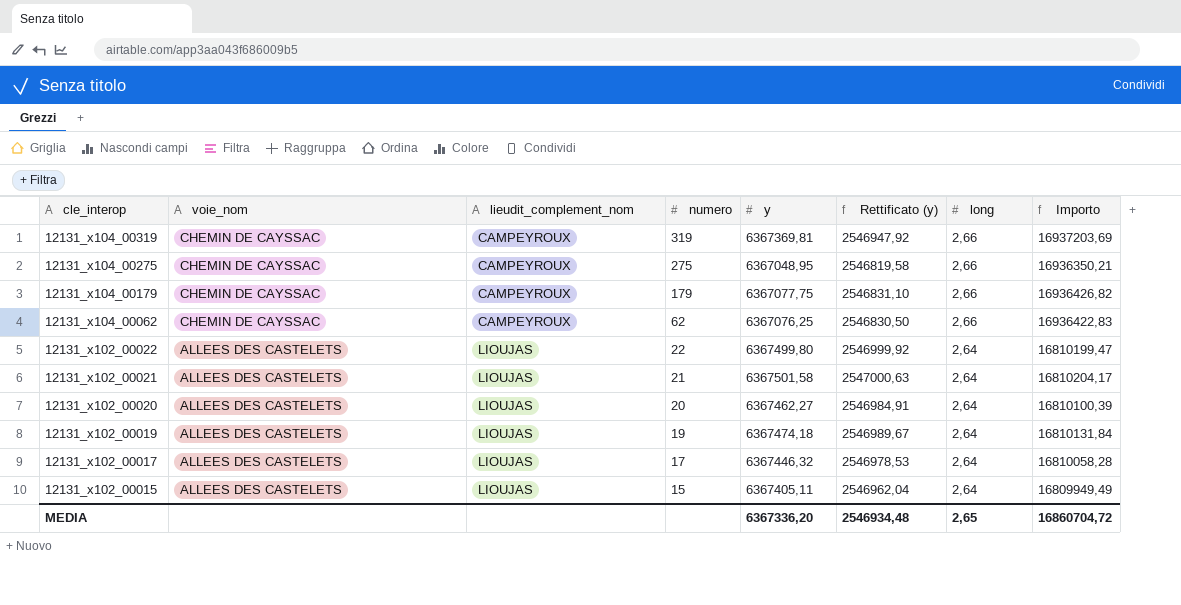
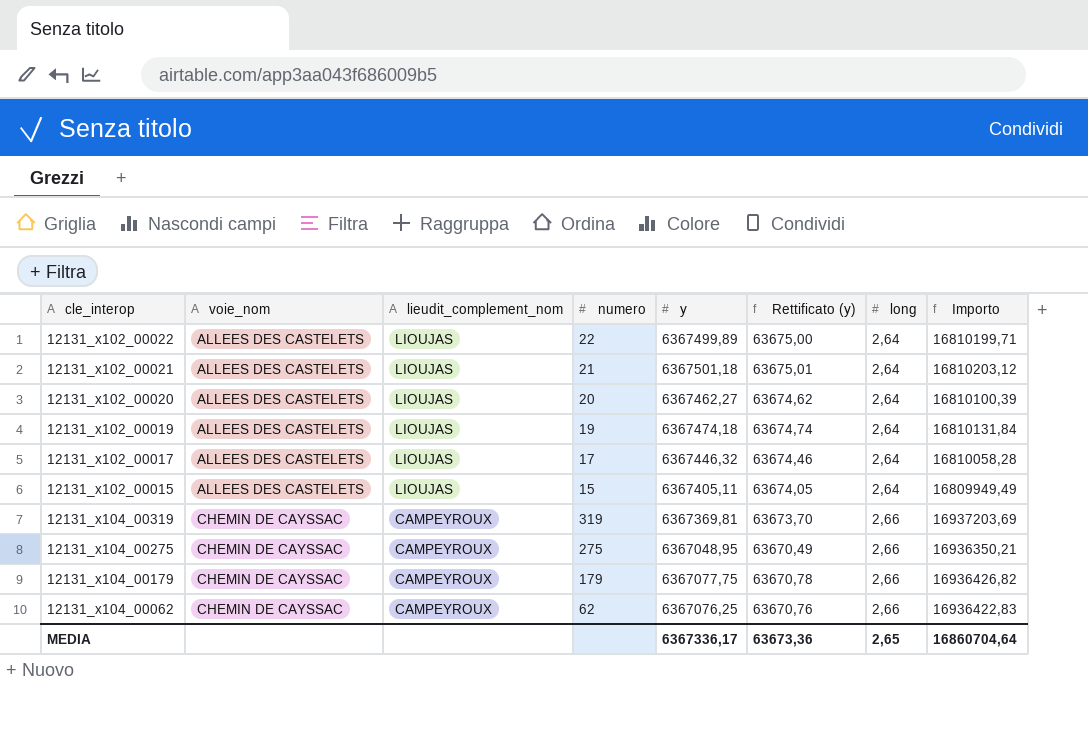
row order: cle_interop descending -> voie_nom ascending
column Rettificato (y) | formula: [y] * 0,4 -> [y] * 0,01
12131_x102_00022 | y: 6367499,80 -> 6367499,89
12131_x102_00022 | Importo: 16810199,47 -> 16810199,71
12131_x102_00021 | y: 6367501,58 -> 6367501,18
12131_x102_00021 | Importo: 16810204,17 -> 16810203,12
MEDIA | y: 6367336,20 -> 6367336,17
MEDIA | Rettificato (y): 2546934,48 -> 63673,36
MEDIA | Importo: 16860704,72 -> 16860704,64

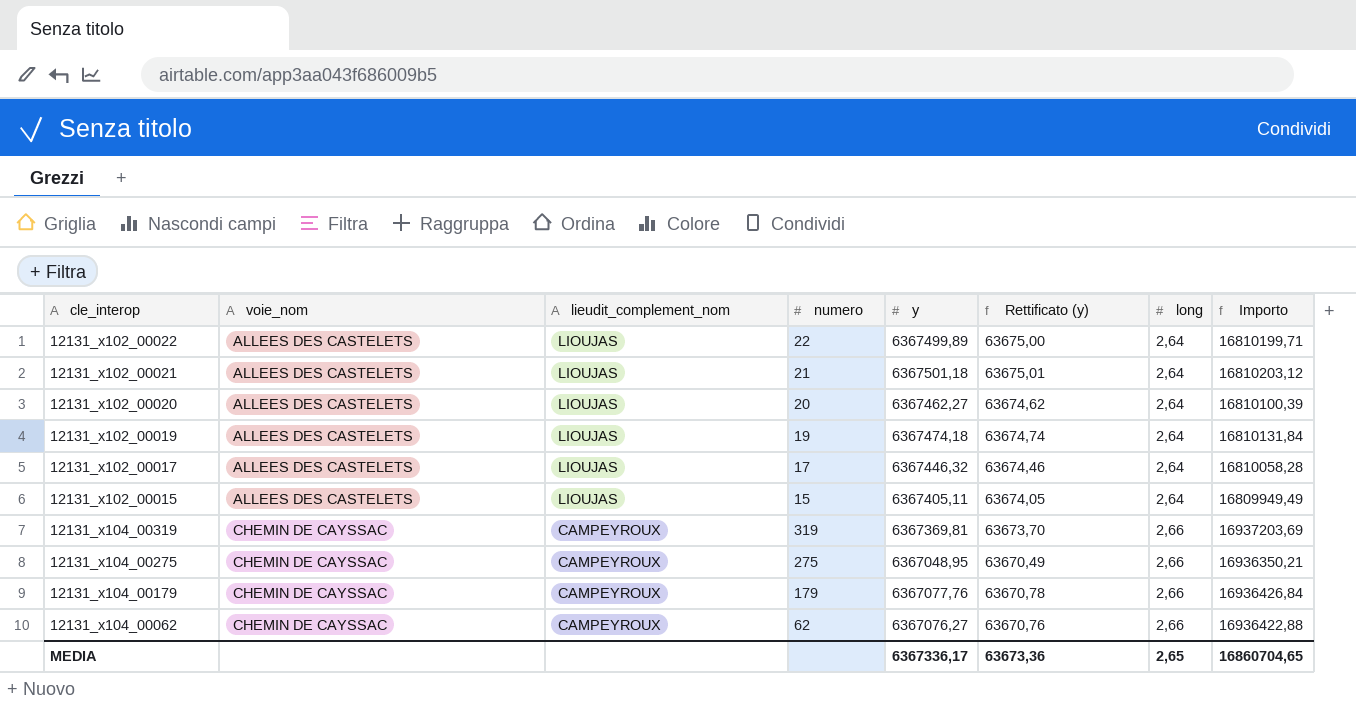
12131_x104_00179 | y: 6367077,75 -> 6367077,76
12131_x104_00179 | Importo: 16936426,82 -> 16936426,84
12131_x104_00062 | y: 6367076,25 -> 6367076,27
12131_x104_00062 | Importo: 16936422,83 -> 16936422,88
MEDIA | Importo: 16860704,64 -> 16860704,65

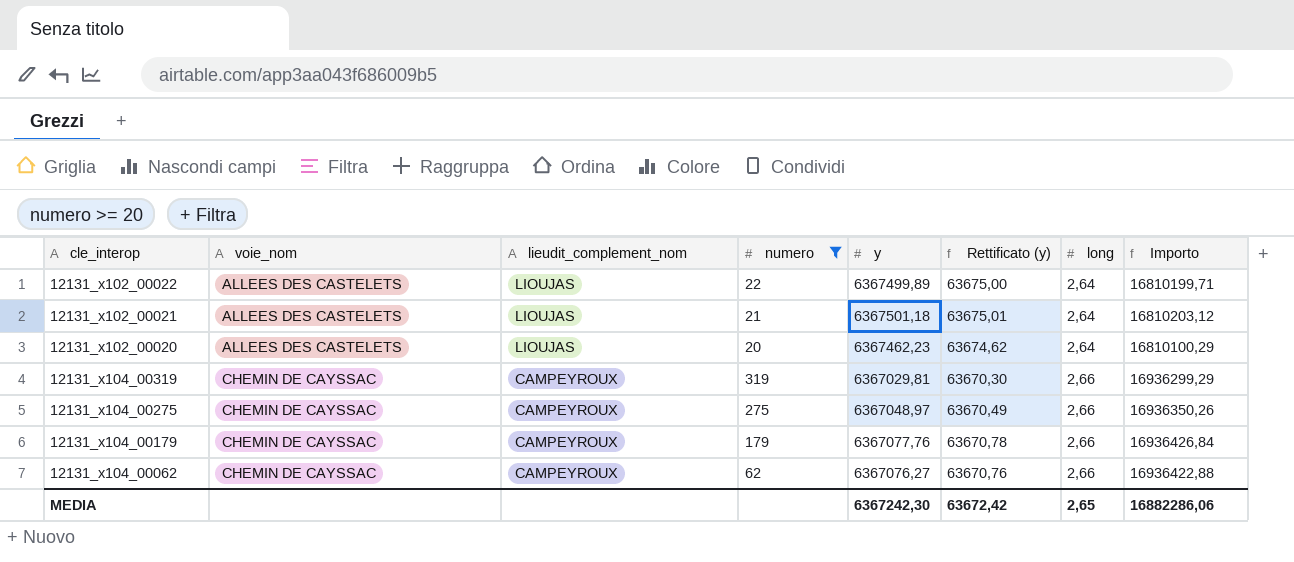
filter: none -> numero >= 20
12131_x102_00020 | y: 6367462,27 -> 6367462,23
12131_x102_00020 | Importo: 16810100,39 -> 16810100,29
12131_x104_00319 | y: 6367369,81 -> 6367029,81
12131_x104_00319 | Rettificato (y): 63673,70 -> 63670,30
12131_x104_00319 | Importo: 16937203,69 -> 16936299,29
12131_x104_00275 | y: 6367048,95 -> 6367048,97
12131_x104_00275 | Importo: 16936350,21 -> 16936350,26
MEDIA | y: 6367336,17 -> 6367242,30
MEDIA | Rettificato (y): 63673,36 -> 63672,42
MEDIA | Importo: 16860704,65 -> 16882286,06

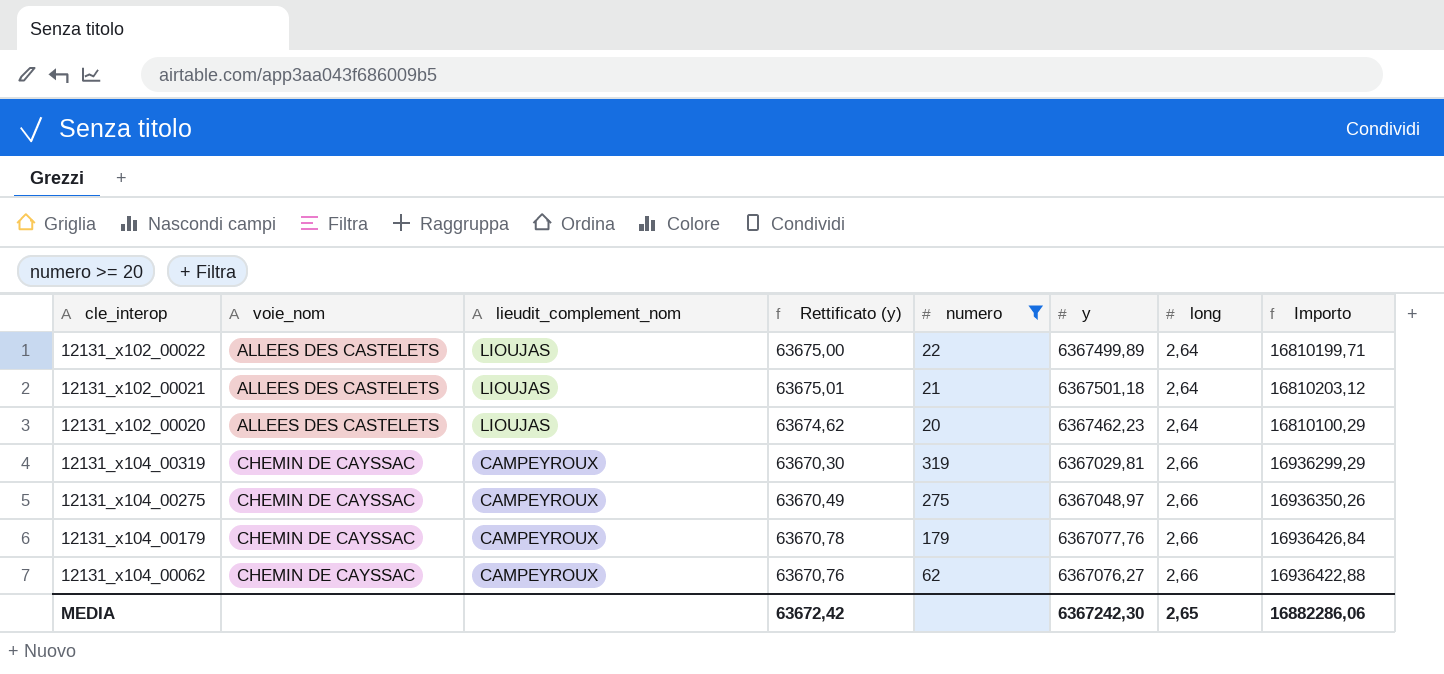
column Rettificato (y) | position: 6 -> 4

